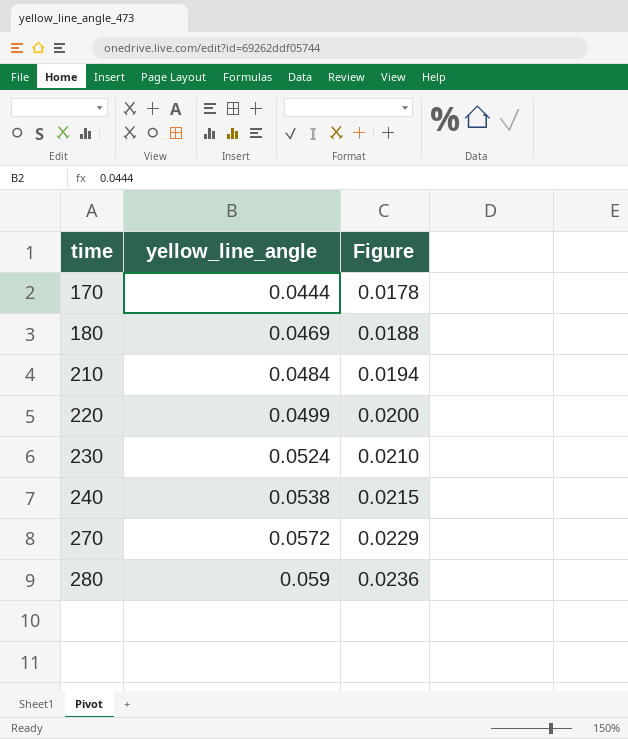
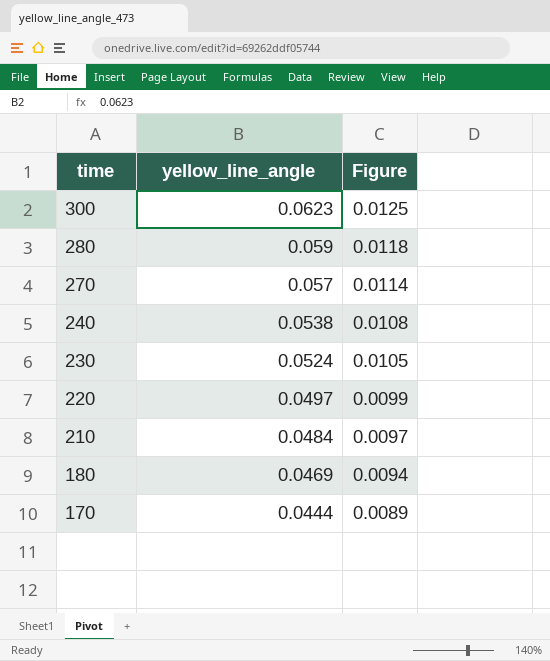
row order: time ascending -> time descending
column Figure | formula: [yellow_line_angle] * 0.4 -> [yellow_line_angle] * 0.2
row 300: none -> 0.0623 | 0.0125
270 | yellow_line_angle: 0.0572 -> 0.057
220 | yellow_line_angle: 0.0499 -> 0.0497

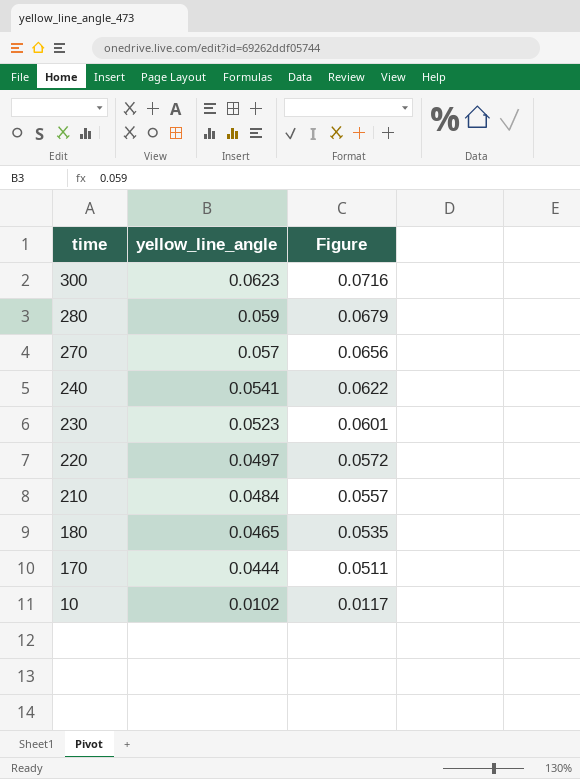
column Figure | formula: [yellow_line_angle] * 0.2 -> [yellow_line_angle] * 1.15
240 | yellow_line_angle: 0.0538 -> 0.0541
230 | yellow_line_angle: 0.0524 -> 0.0523
180 | yellow_line_angle: 0.0469 -> 0.0465
row 10: none -> 0.0102 | 0.0117

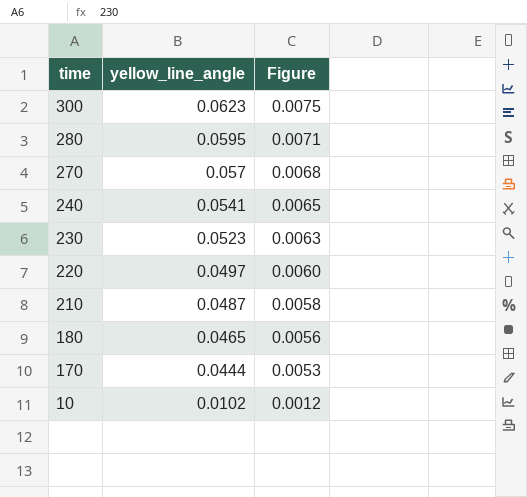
column Figure | formula: [yellow_line_angle] * 1.15 -> [yellow_line_angle] * 0.12
280 | yellow_line_angle: 0.059 -> 0.0595
210 | yellow_line_angle: 0.0484 -> 0.0487

